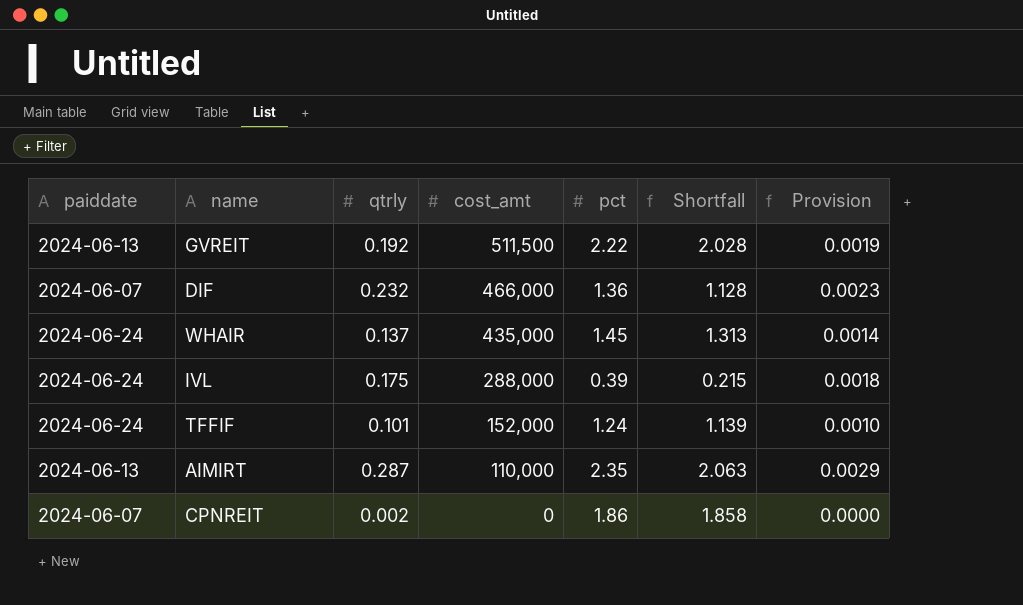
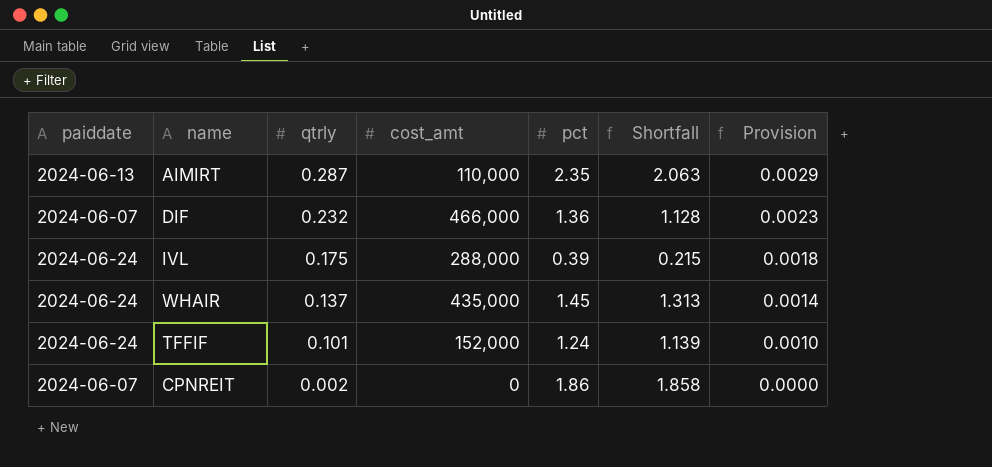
row order: cost_amt descending -> qtrly descending
row GVREIT: 2024-06-13 | 0.192 | 511,500 | 2.22 | 2.028 | 0.0019 -> none

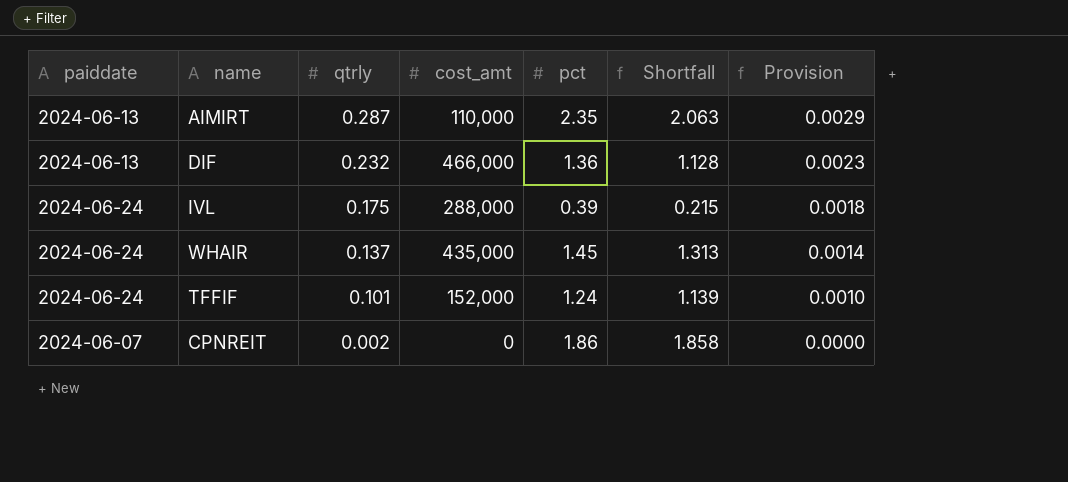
DIF | paiddate: 2024-06-07 -> 2024-06-13

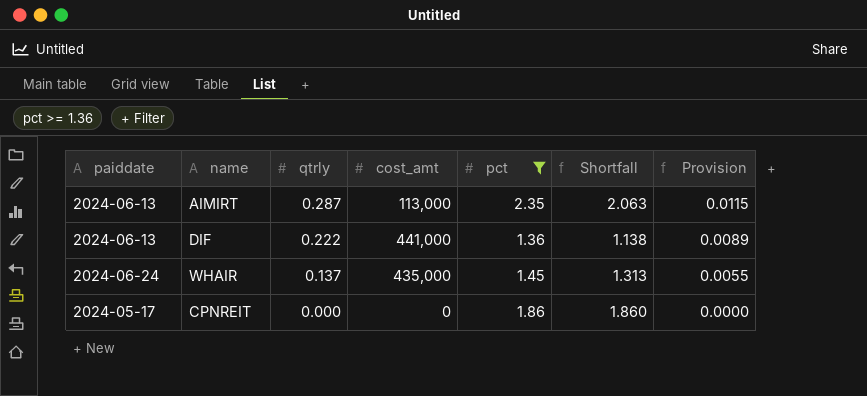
filter: none -> pct >= 1.36
column Provision | formula: [qtrly] * 0.01 -> [qtrly] * 0.04
AIMIRT | cost_amt: 110,000 -> 113,000
DIF | qtrly: 0.232 -> 0.222
DIF | cost_amt: 466,000 -> 441,000
DIF | Shortfall: 1.128 -> 1.138
CPNREIT | paiddate: 2024-06-07 -> 2024-05-17
CPNREIT | qtrly: 0.002 -> 0.000
CPNREIT | Shortfall: 1.858 -> 1.860

